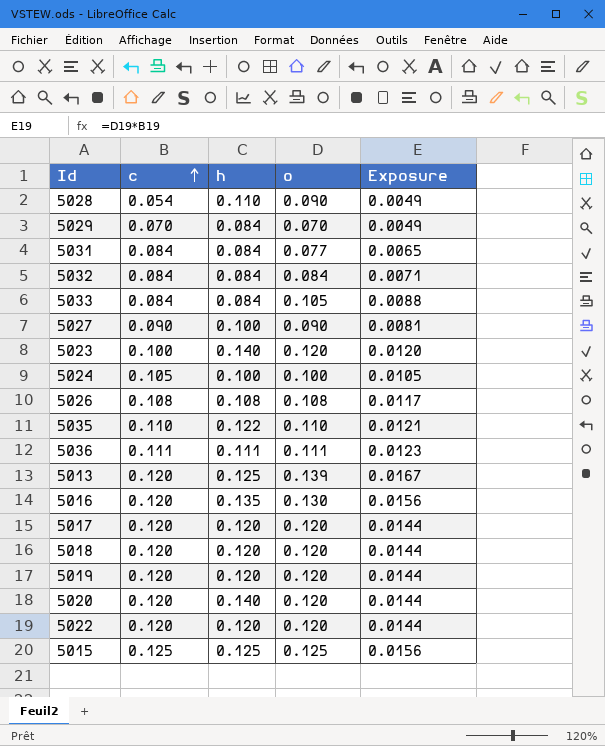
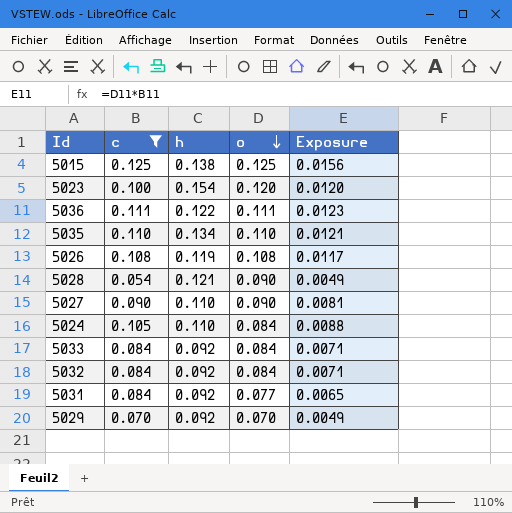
filter: none -> c != 0.120
row order: c ascending -> o descending
5015 | h: 0.125 -> 0.138
5023 | h: 0.140 -> 0.154
5036 | h: 0.111 -> 0.122
5035 | h: 0.122 -> 0.134
5026 | h: 0.108 -> 0.119
5028 | h: 0.110 -> 0.121
5027 | h: 0.100 -> 0.110
5024 | h: 0.100 -> 0.110
5024 | o: 0.100 -> 0.084
5024 | Exposure: 0.0105 -> 0.0088
5033 | h: 0.084 -> 0.092
5033 | o: 0.105 -> 0.084
5033 | Exposure: 0.0088 -> 0.0071
5032 | h: 0.084 -> 0.092
5031 | h: 0.084 -> 0.092
5029 | h: 0.084 -> 0.092

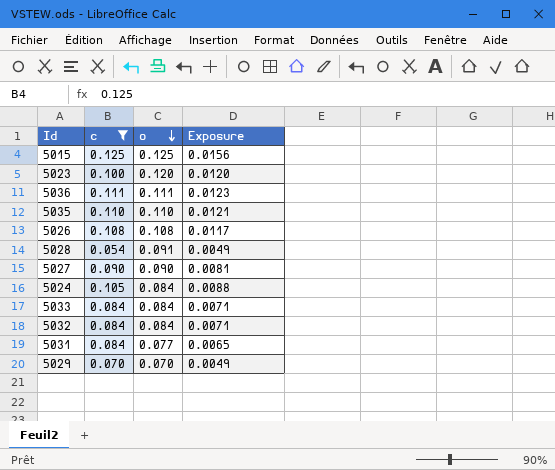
column h | position: 3 -> none
5028 | o: 0.090 -> 0.091

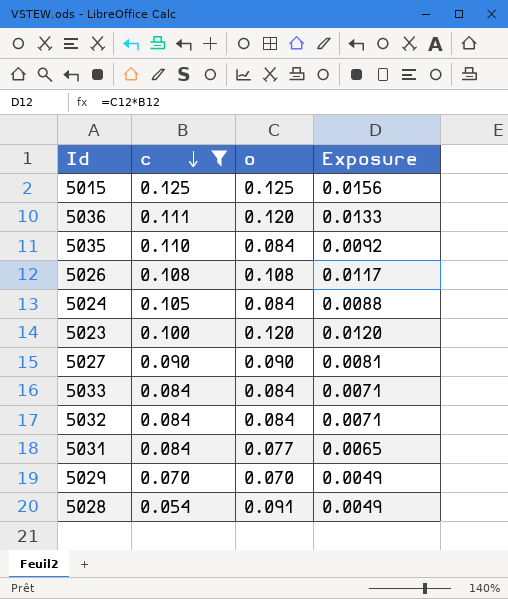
row order: o descending -> c descending
5036 | o: 0.111 -> 0.120
5036 | Exposure: 0.0123 -> 0.0133
5035 | o: 0.110 -> 0.084
5035 | Exposure: 0.0121 -> 0.0092

